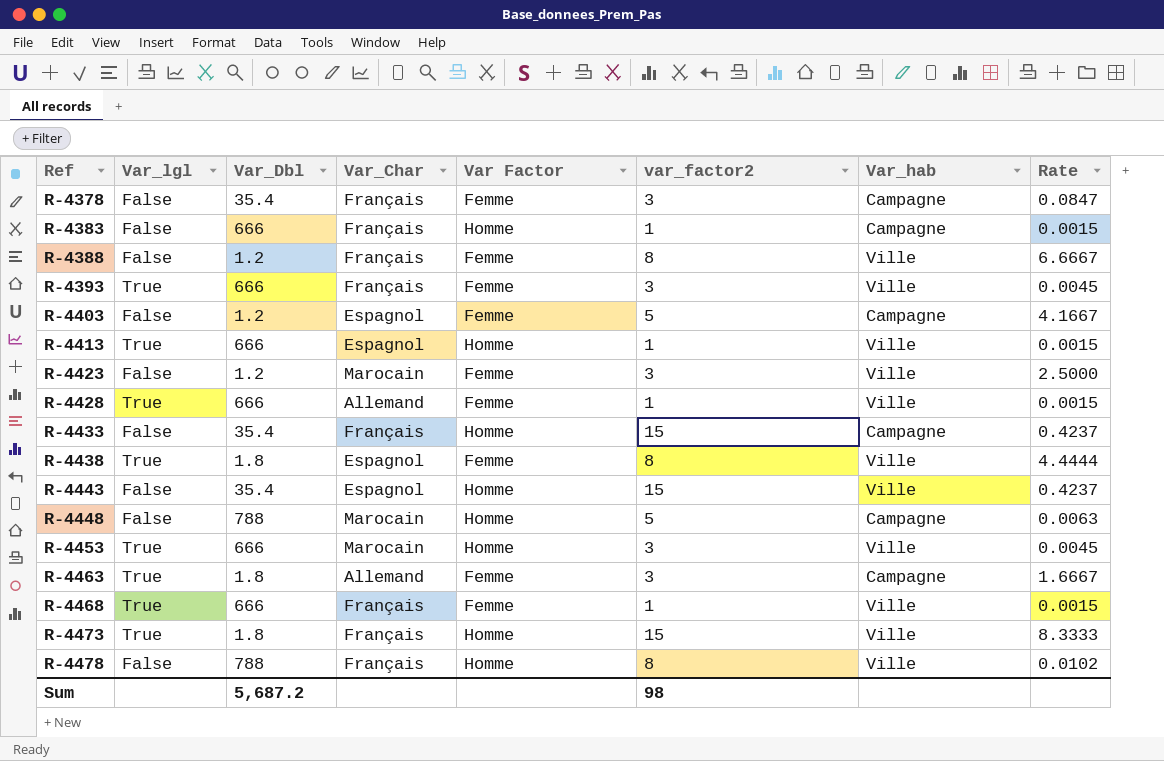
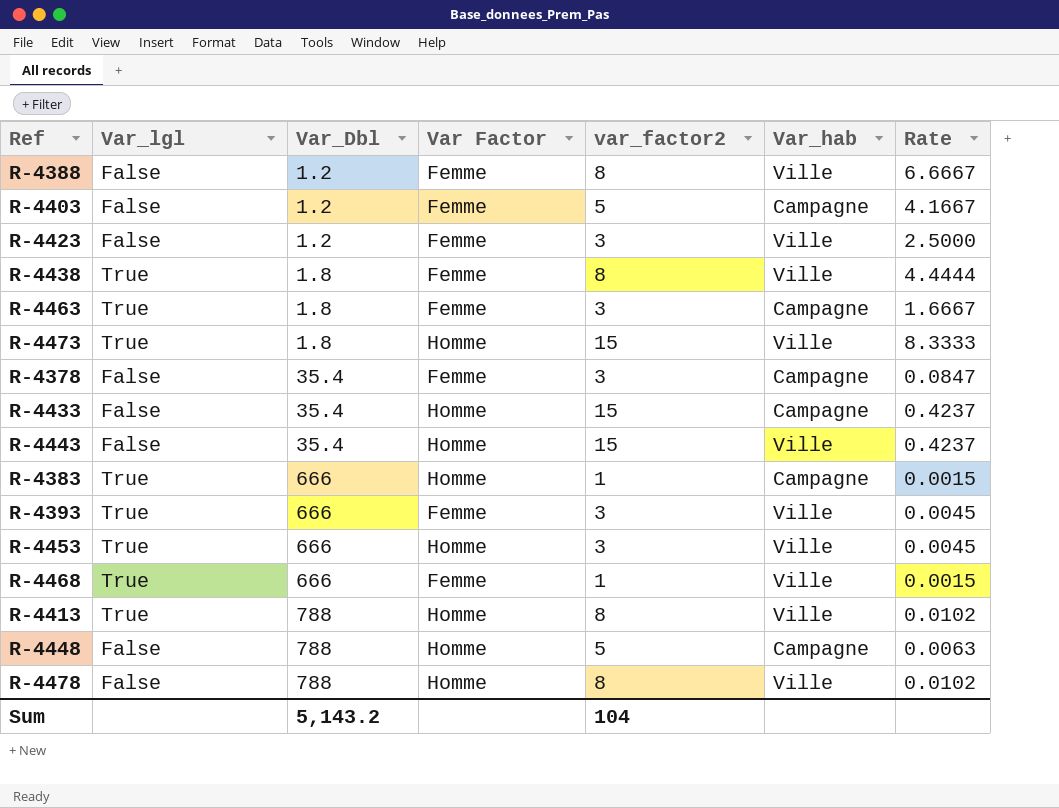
row order: Ref ascending -> Var_Dbl ascending
column Var_Char | position: 4 -> none
row R-4428: True | 666 | Allemand | Femme | 1 | Ville | 0.0015 -> none
R-4383 | Var_lgl: False -> True
R-4413 | Var_Dbl: 666 -> 788
R-4413 | var_factor2: 1 -> 8
R-4413 | Rate: 0.0015 -> 0.0102
Sum | Var_Dbl: 5,687.2 -> 5,143.2
Sum | var_factor2: 98 -> 104

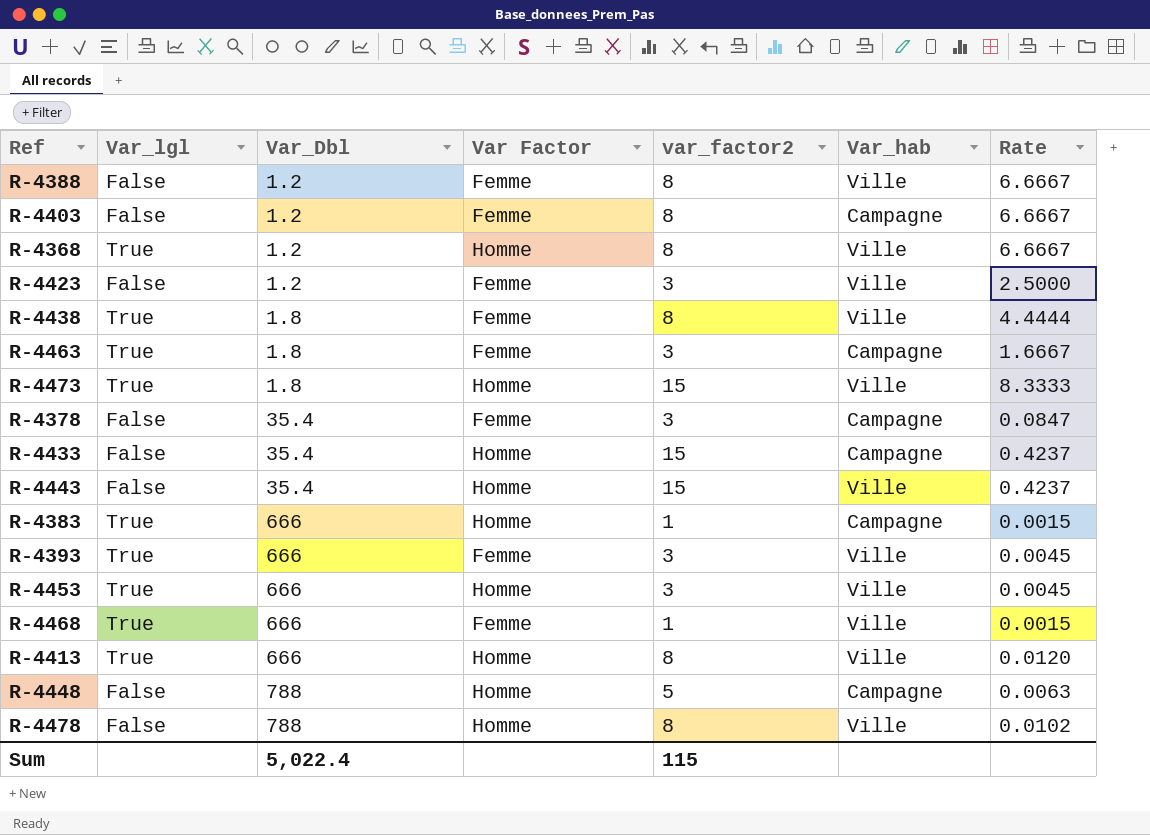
R-4403 | var_factor2: 5 -> 8
R-4403 | Rate: 4.1667 -> 6.6667
row R-4368: none -> True | 1.2 | Homme | 8 | Ville | 6.6667
R-4413 | Var_Dbl: 788 -> 666
R-4413 | Rate: 0.0102 -> 0.0120
Sum | Var_Dbl: 5,143.2 -> 5,022.4
Sum | var_factor2: 104 -> 115

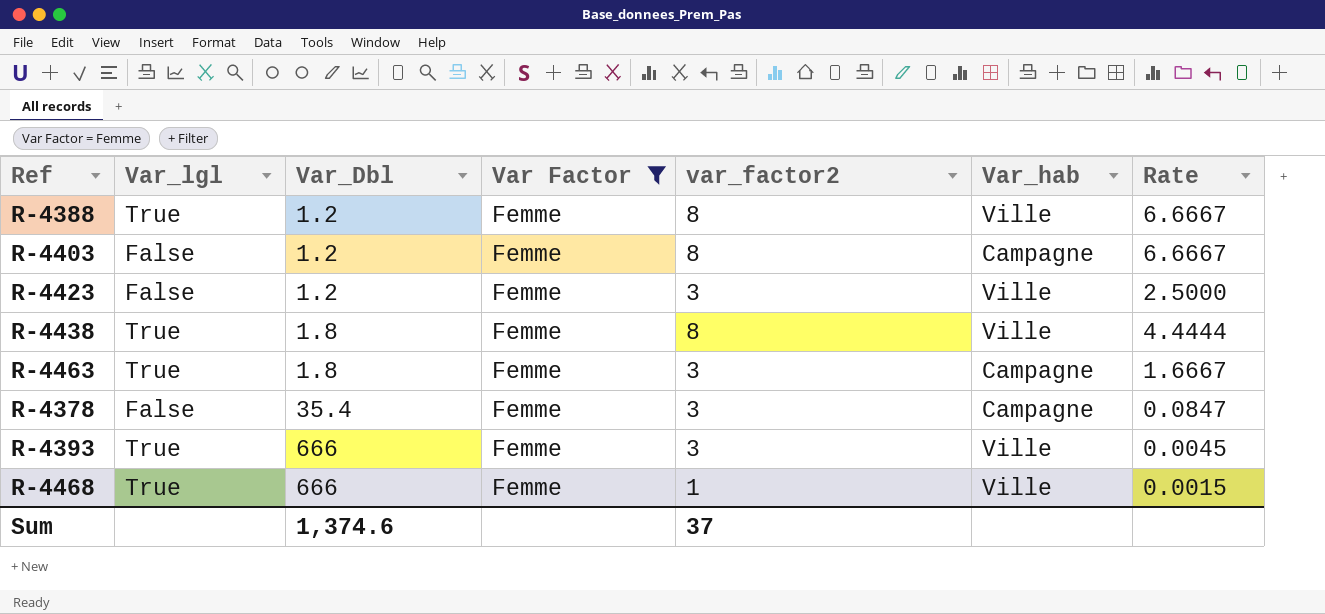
filter: none -> Var Factor = Femme
R-4388 | Var_lgl: False -> True
Sum | Var_Dbl: 5,022.4 -> 1,374.6
Sum | var_factor2: 115 -> 37

